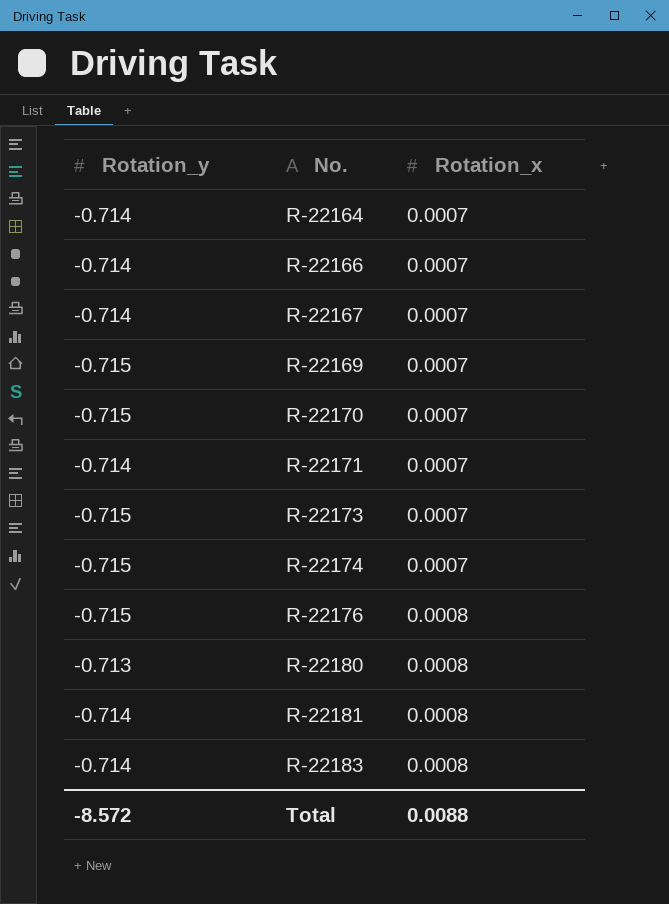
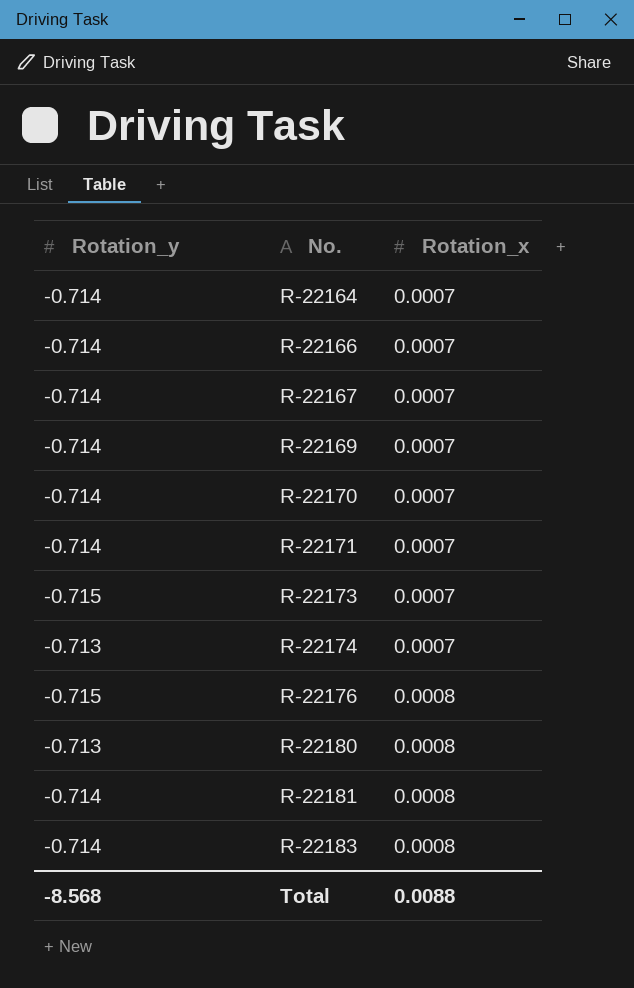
R-22169 | Rotation_y: -0.715 -> -0.714
R-22170 | Rotation_y: -0.715 -> -0.714
R-22174 | Rotation_y: -0.715 -> -0.713
Total | Rotation_y: -8.572 -> -8.568

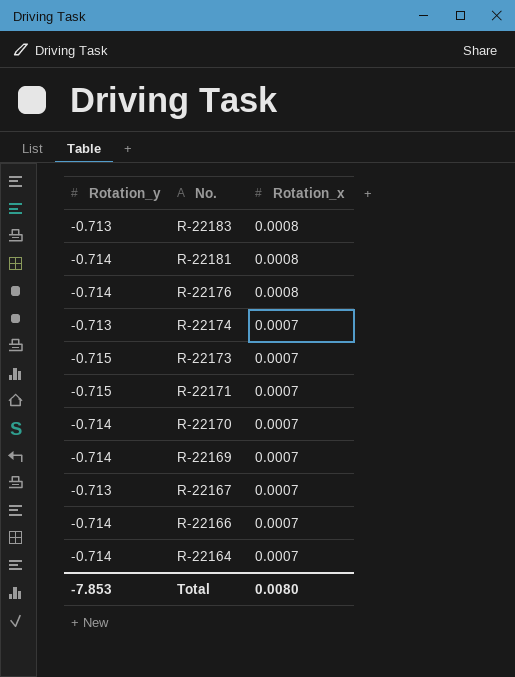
row order: No. ascending -> No. descending
row R-22180: -0.713 | 0.0008 -> none
R-22183 | Rotation_y: -0.714 -> -0.713
R-22176 | Rotation_y: -0.715 -> -0.714
R-22171 | Rotation_y: -0.714 -> -0.715
R-22167 | Rotation_y: -0.714 -> -0.713
Total | Rotation_y: -8.568 -> -7.853
Total | Rotation_x: 0.0088 -> 0.0080

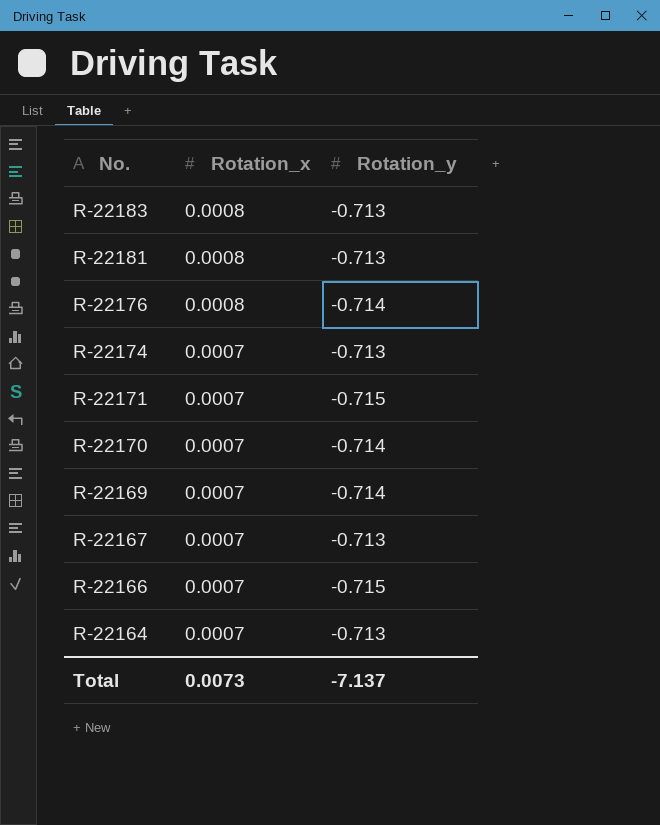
column Rotation_y | position: 1 -> 3
row R-22173: -0.715 | 0.0007 -> none
R-22181 | Rotation_y: -0.714 -> -0.713
R-22166 | Rotation_y: -0.714 -> -0.715
R-22164 | Rotation_y: -0.714 -> -0.713
Total | Rotation_x: 0.0080 -> 0.0073
Total | Rotation_y: -7.853 -> -7.137

